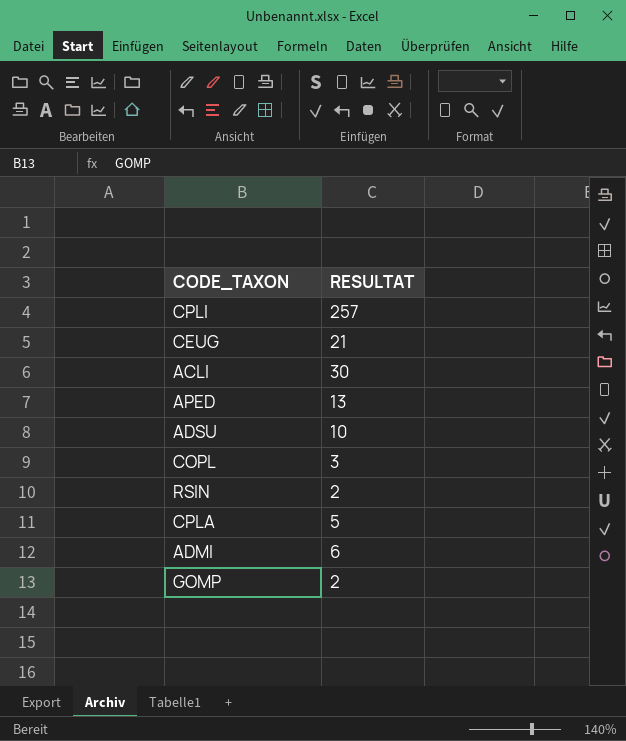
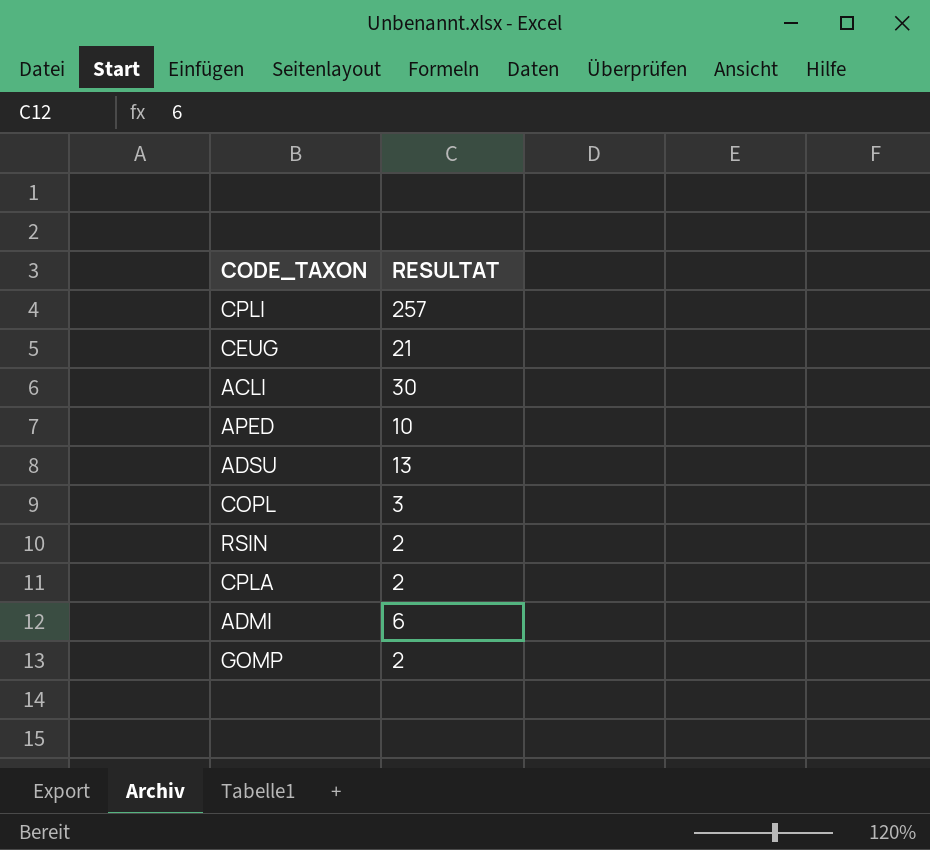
APED | RESULTAT: 13 -> 10
ADSU | RESULTAT: 10 -> 13
CPLA | RESULTAT: 5 -> 2

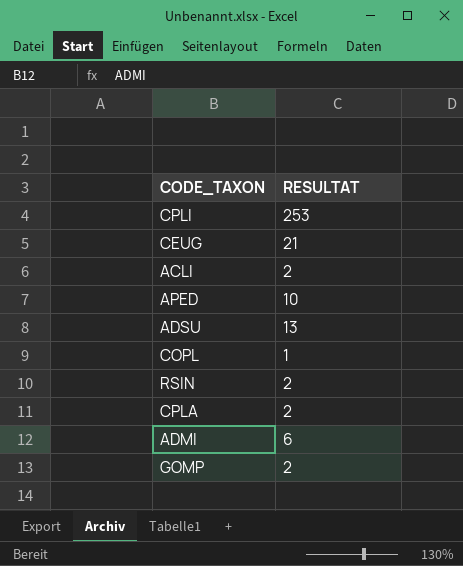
CPLI | RESULTAT: 257 -> 253
ACLI | RESULTAT: 30 -> 2
COPL | RESULTAT: 3 -> 1

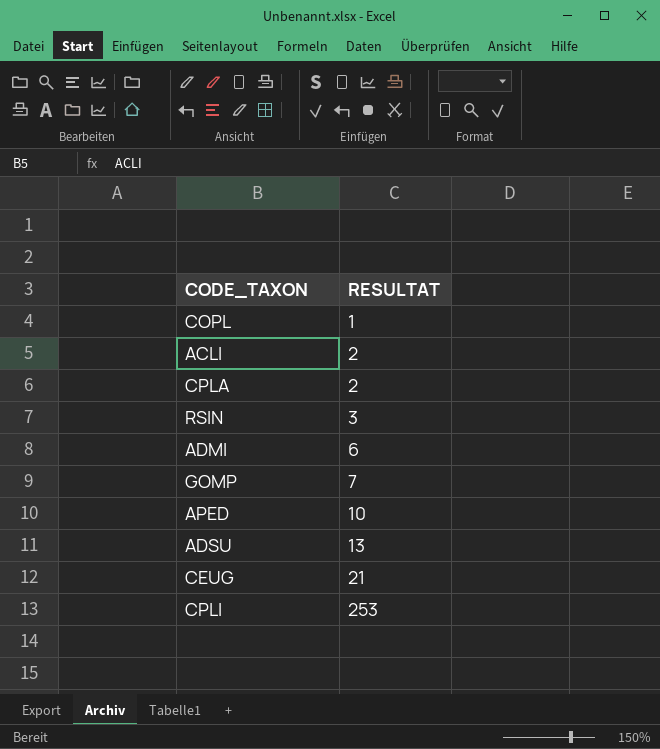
row order: none -> RESULTAT ascending
RSIN | RESULTAT: 2 -> 3
GOMP | RESULTAT: 2 -> 7

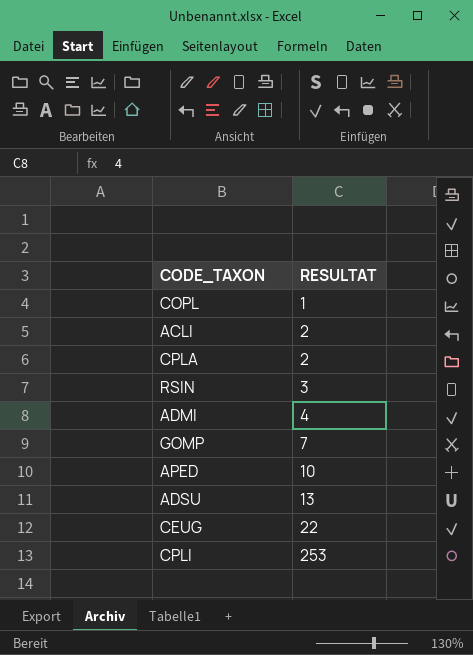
ADMI | RESULTAT: 6 -> 4
CEUG | RESULTAT: 21 -> 22

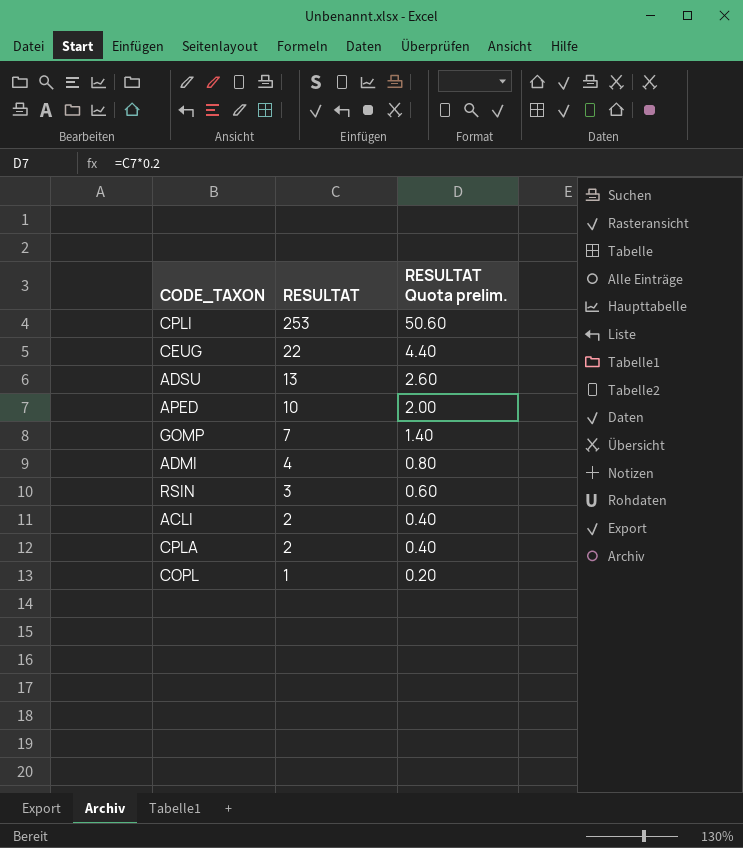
row order: RESULTAT ascending -> RESULTAT descending
column RESULTAT Quota prelim. | formula: none -> [RESULTAT] * 0.2

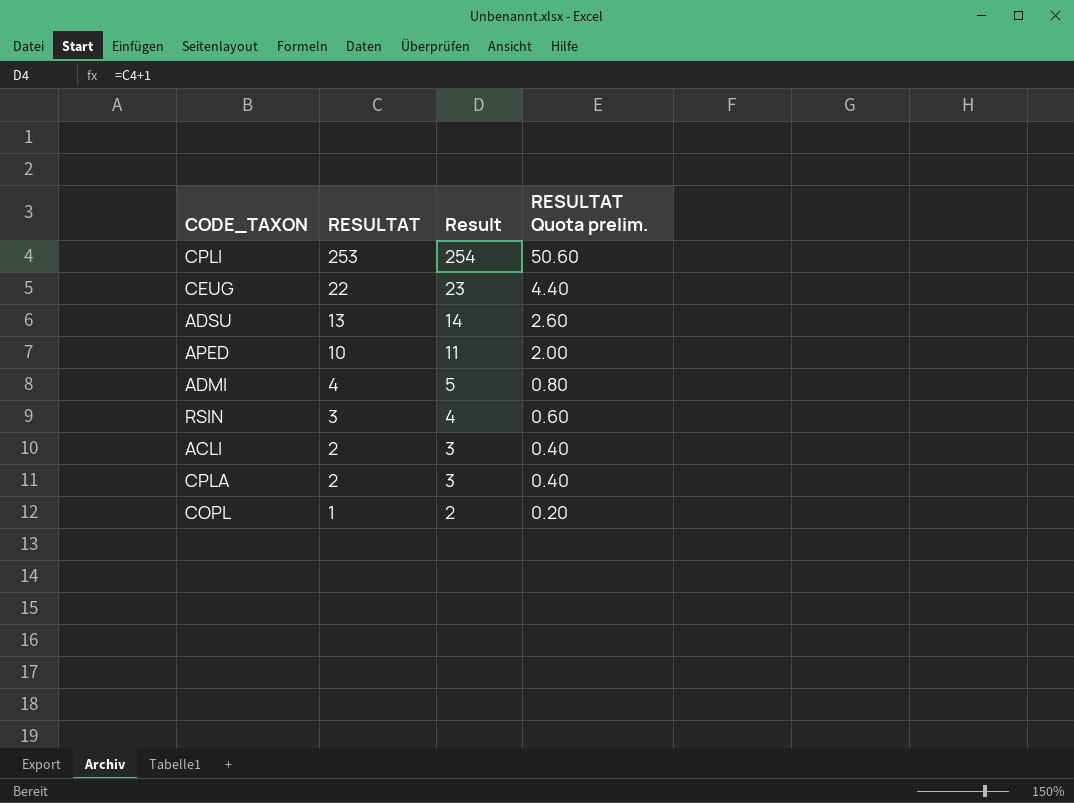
column Result | formula: none -> [RESULTAT] + 1
row GOMP: 7 | 1.40 -> none

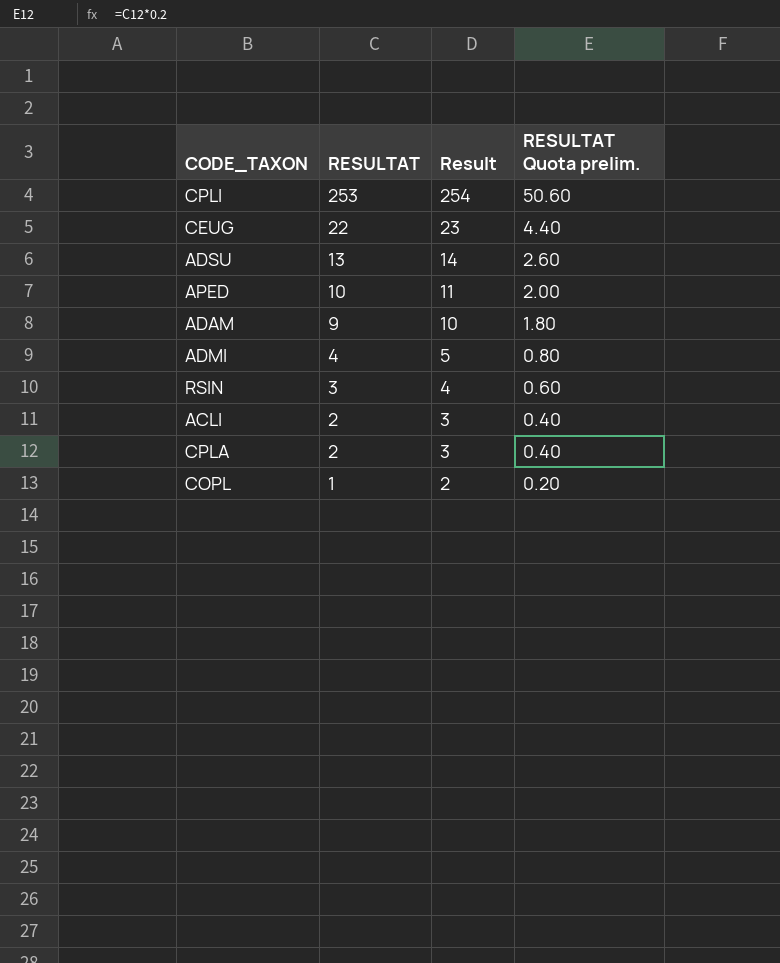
row ADAM: none -> 9 | 10 | 1.80

